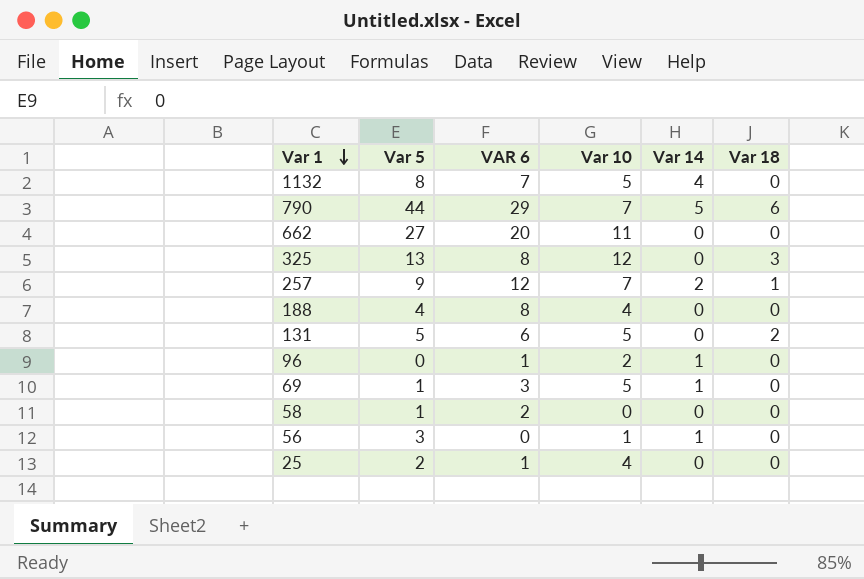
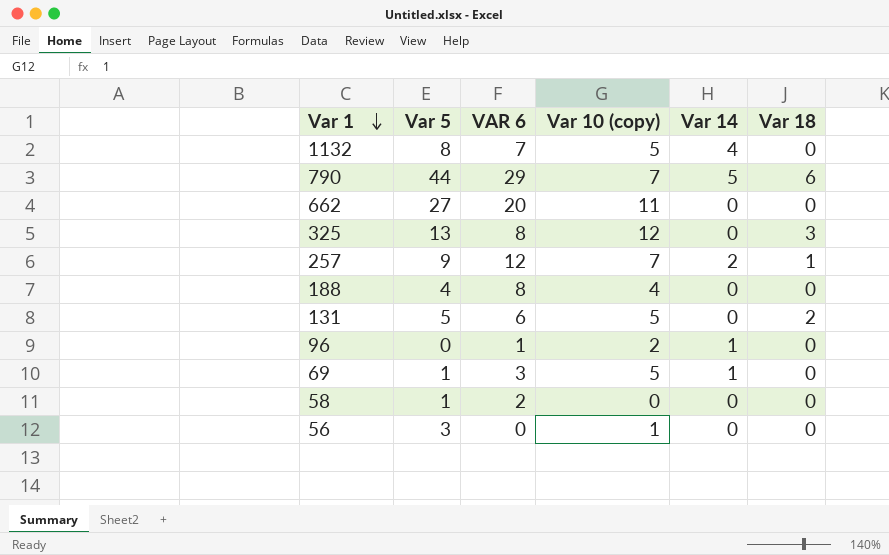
column name: Var 10 -> Var 10 (copy)
row 25: 2 | 1 | 4 | 0 | 0 -> none
56 | Var 14: 1 -> 0

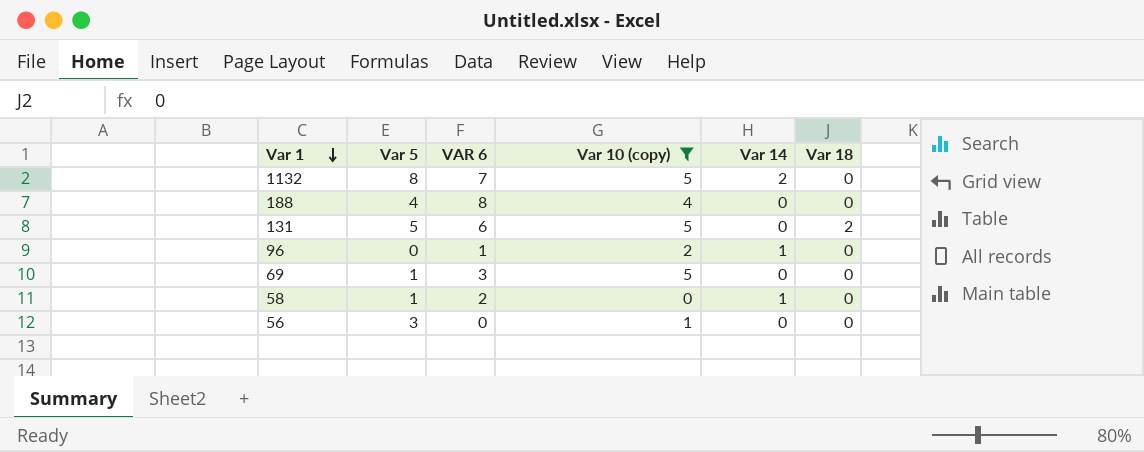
filter: none -> Var 10 (copy) <= 5
1132 | Var 14: 4 -> 2
69 | Var 14: 1 -> 0
58 | Var 14: 0 -> 1

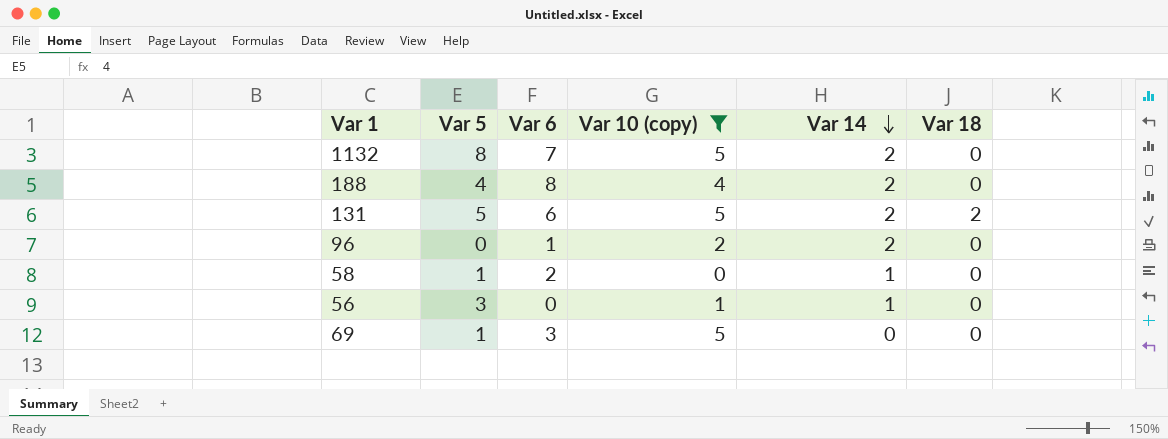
row order: Var 1 descending -> Var 14 descending
column name: VAR 6 -> Var 6
188 | Var 14: 0 -> 2
131 | Var 14: 0 -> 2
96 | Var 14: 1 -> 2
56 | Var 14: 0 -> 1

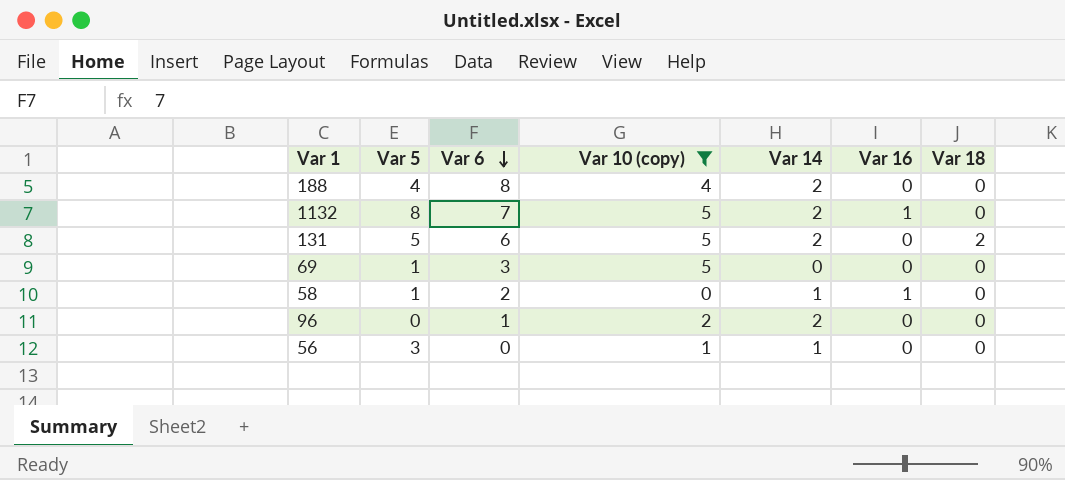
row order: Var 14 descending -> Var 6 descending
column Var 16 | position: none -> 6

